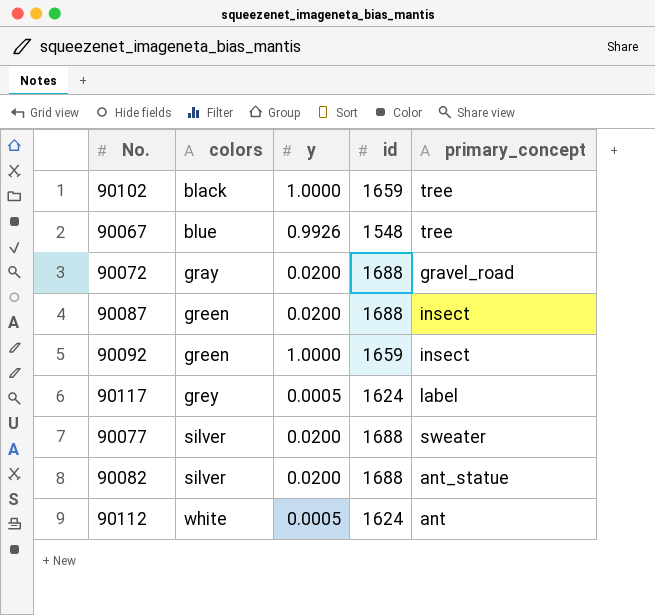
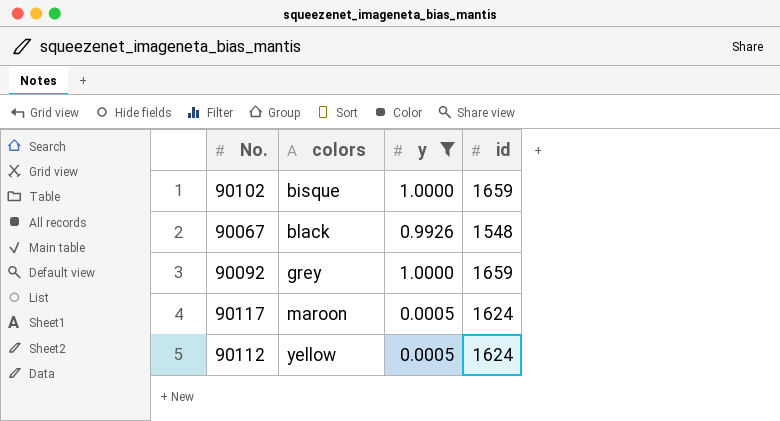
filter: none -> y != 0.0200
column primary_concept | position: 5 -> none
90102 | colors: black -> bisque
90067 | colors: blue -> black
90092 | colors: green -> grey
90117 | colors: grey -> maroon
90112 | colors: white -> yellow

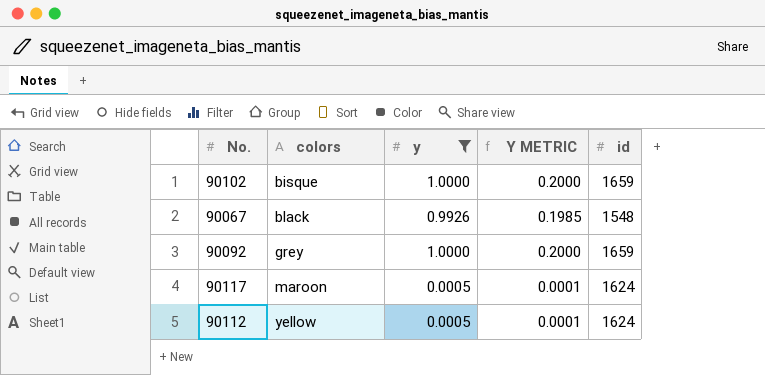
column Y METRIC | formula: none -> [y] * 0.2

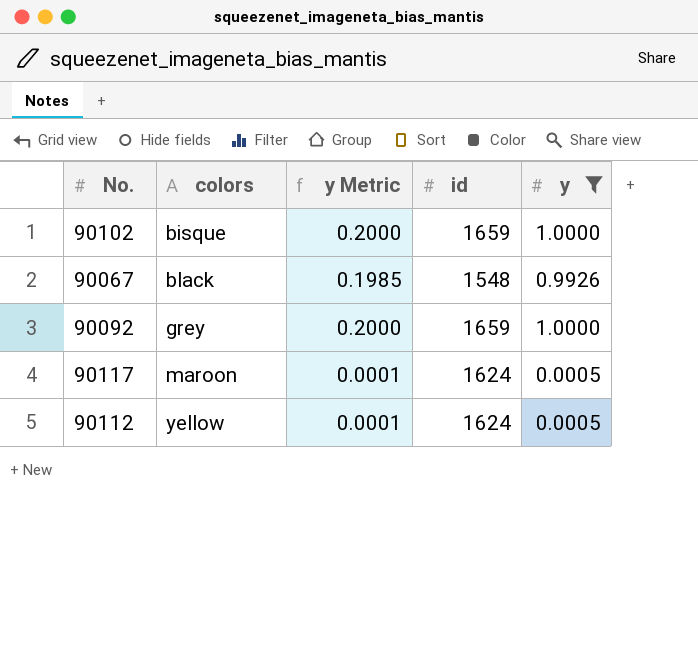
column name: Y METRIC -> y Metric
column y | position: 3 -> 5

